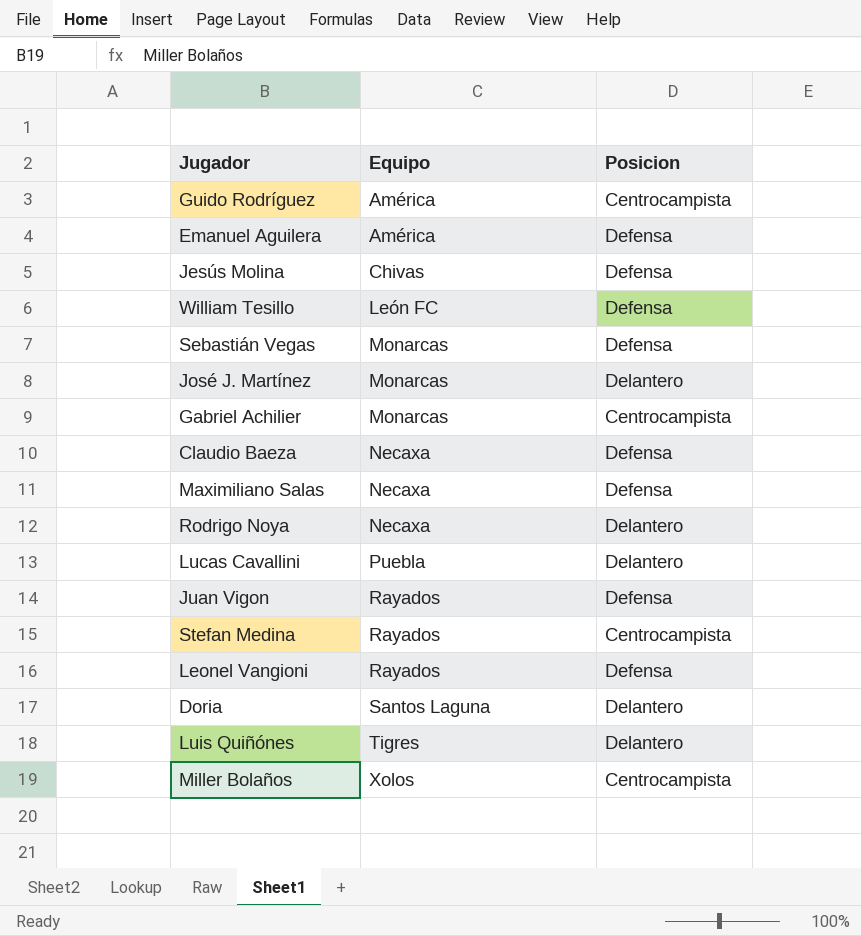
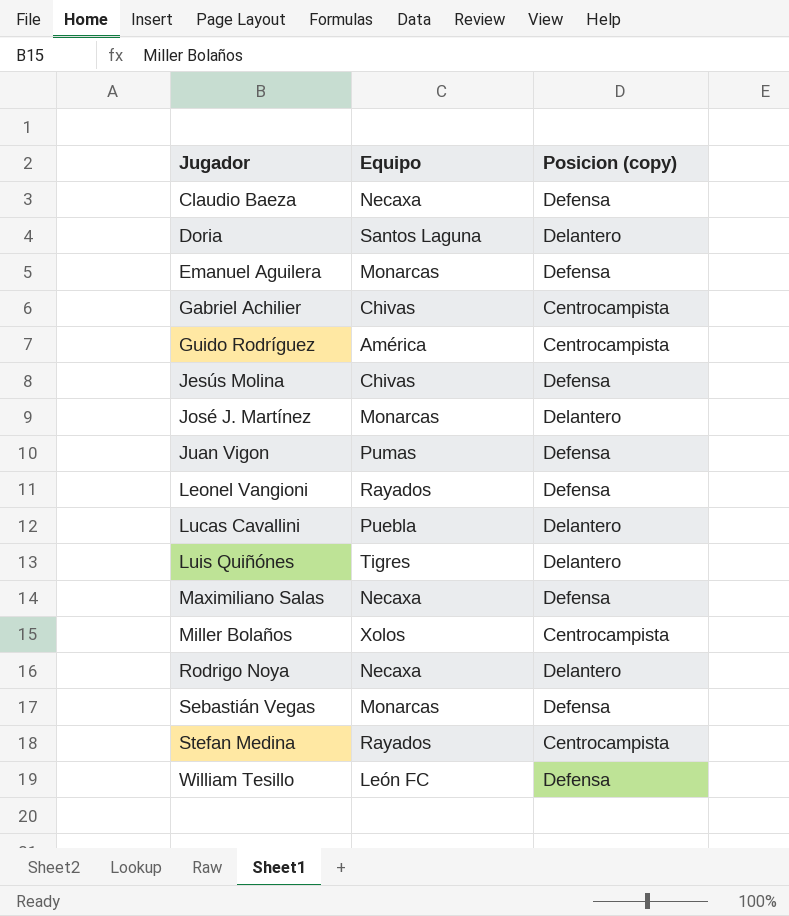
row order: Equipo ascending -> Jugador ascending
column name: Posicion -> Posicion (copy)
Emanuel Aguilera | Equipo: América -> Monarcas
Gabriel Achilier | Equipo: Monarcas -> Chivas
Juan Vigon | Equipo: Rayados -> Pumas

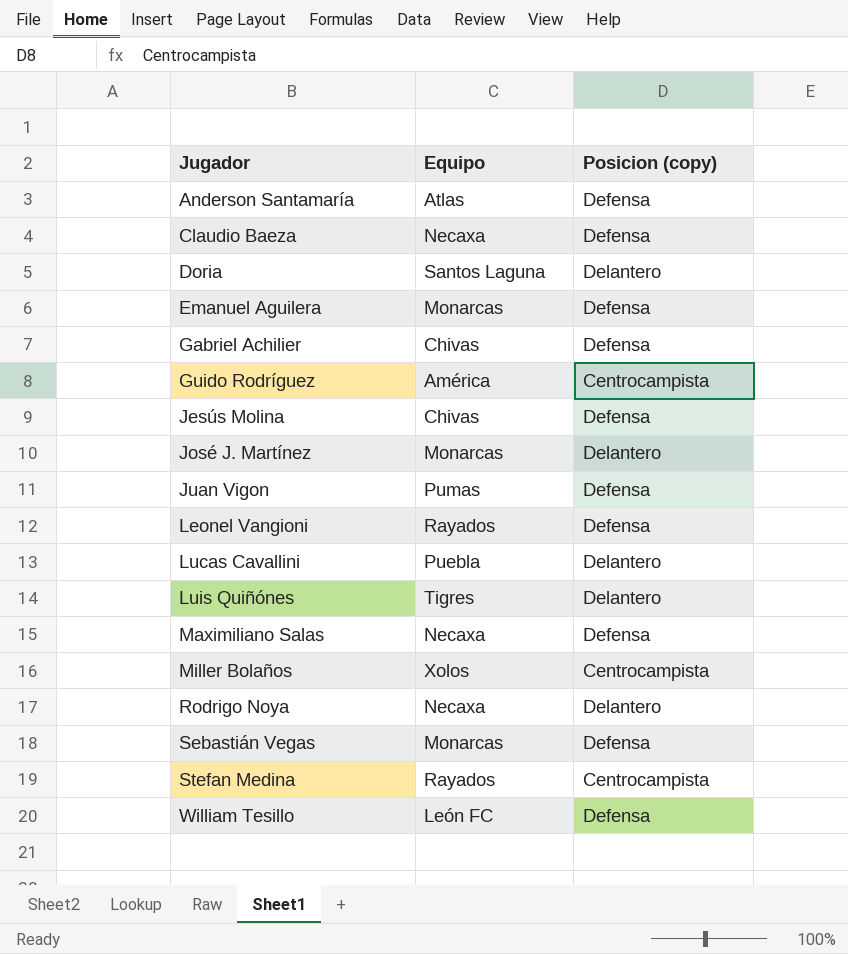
row Anderson Santamaría: none -> Atlas | Defensa
Gabriel Achilier | Posicion (copy): Centrocampista -> Defensa

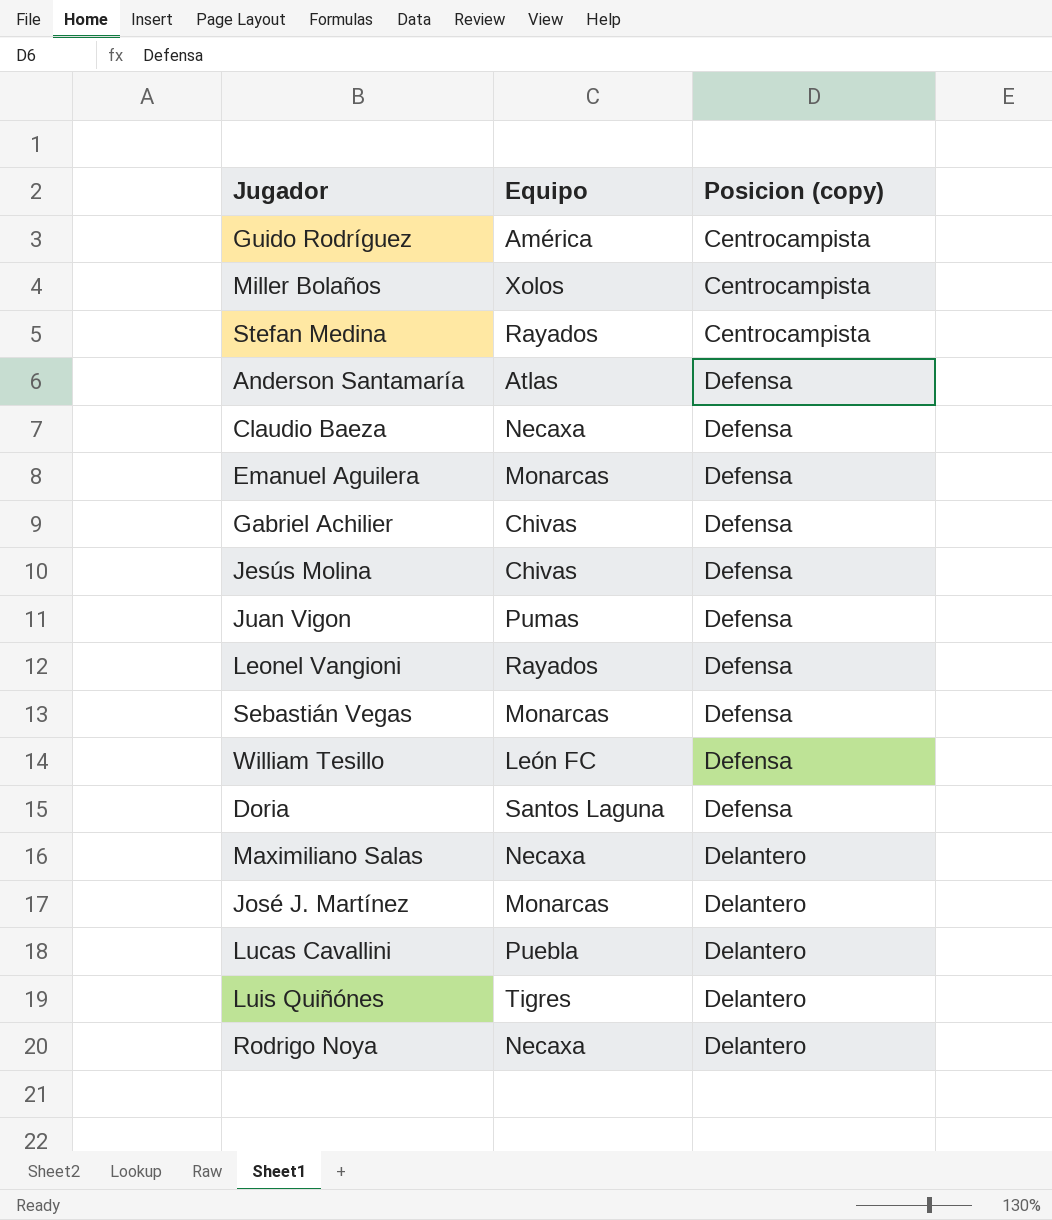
row order: Jugador ascending -> Posicion (copy) ascending
Doria | Posicion (copy): Delantero -> Defensa
Maximiliano Salas | Posicion (copy): Defensa -> Delantero

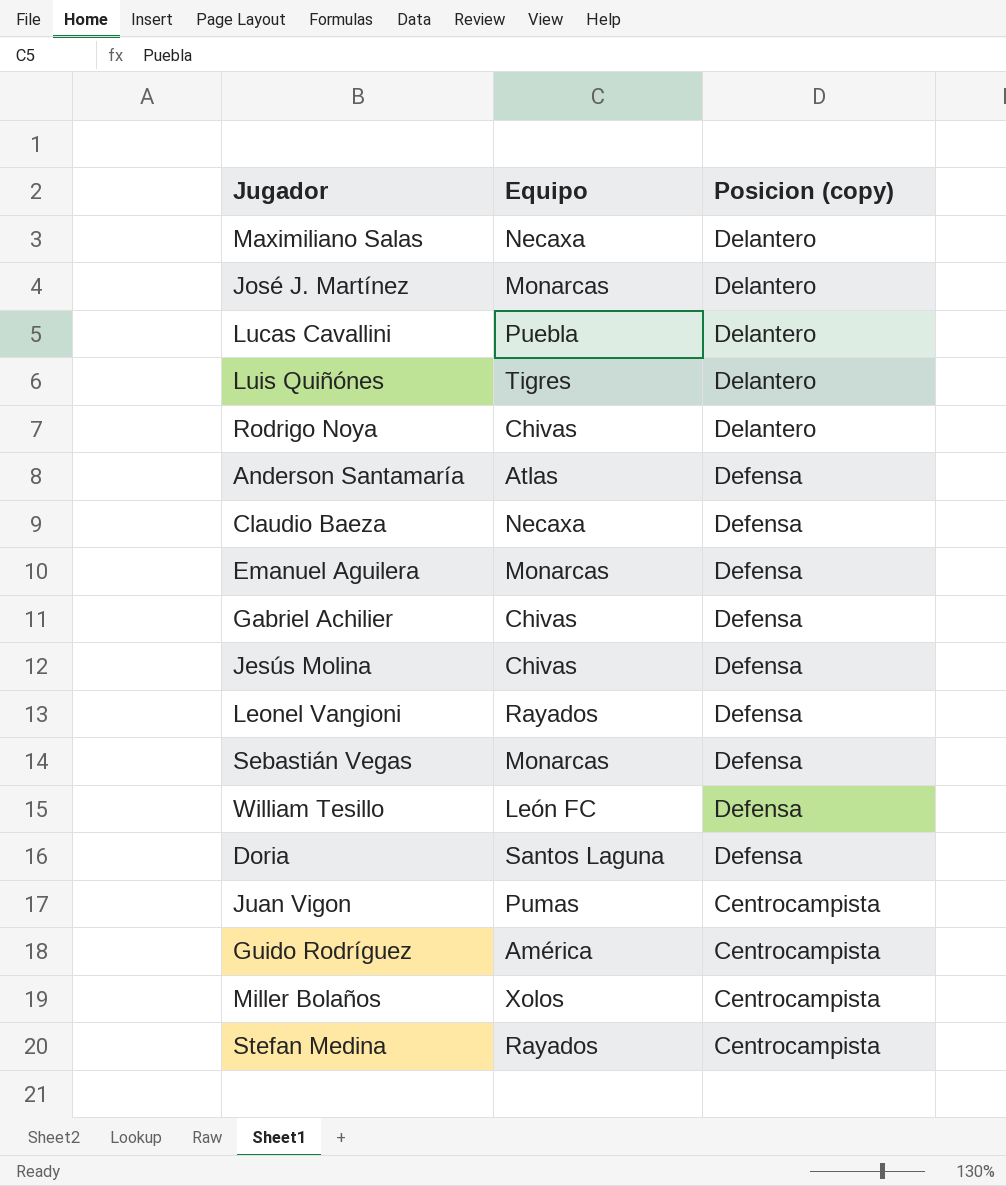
row order: Posicion (copy) ascending -> Posicion (copy) descending
Rodrigo Noya | Equipo: Necaxa -> Chivas
Juan Vigon | Posicion (copy): Defensa -> Centrocampista

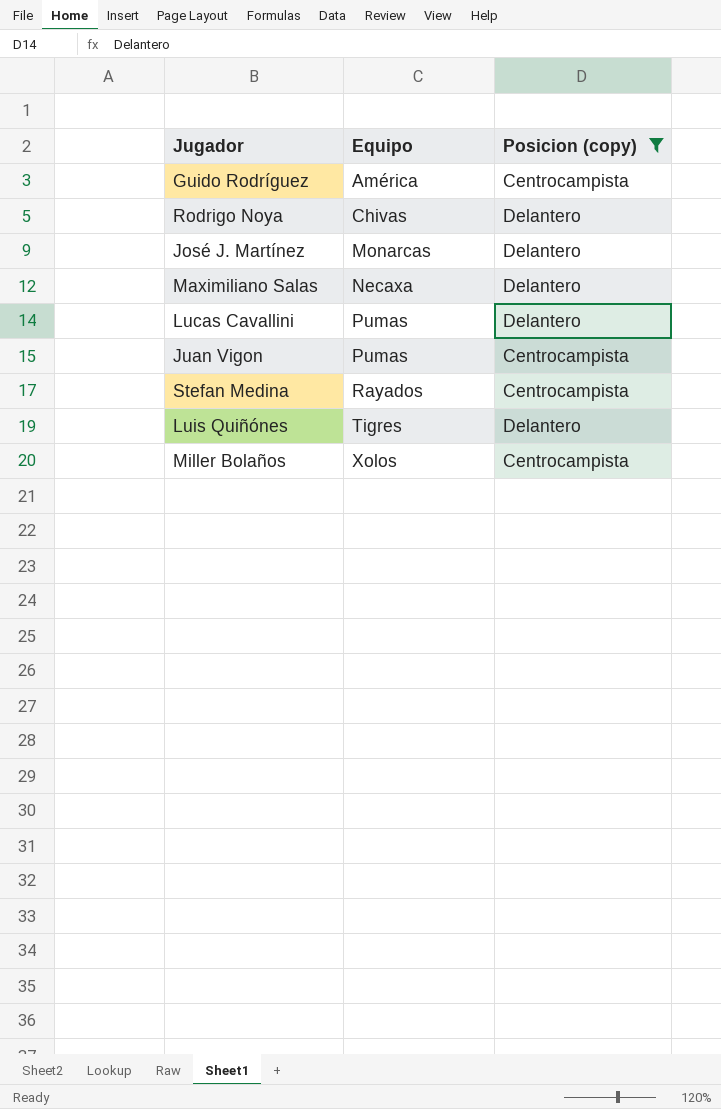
filter: none -> Posicion (copy) != Defensa
row order: Posicion (copy) descending -> Equipo ascending
Lucas Cavallini | Equipo: Puebla -> Pumas

